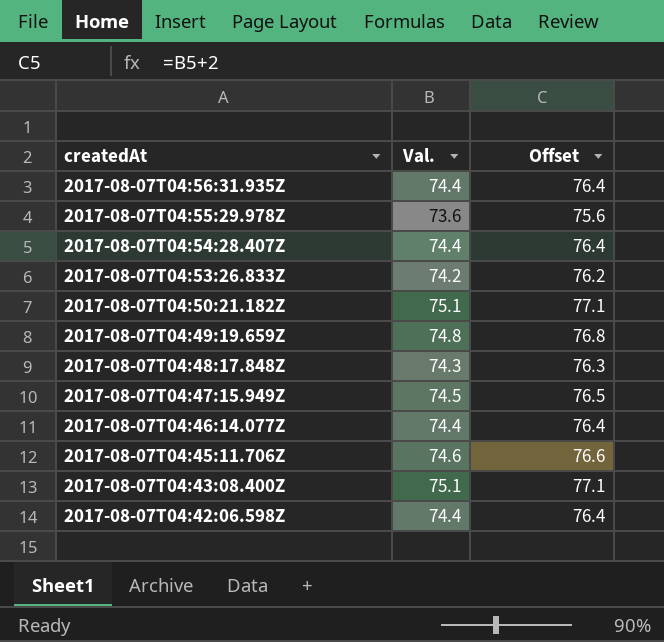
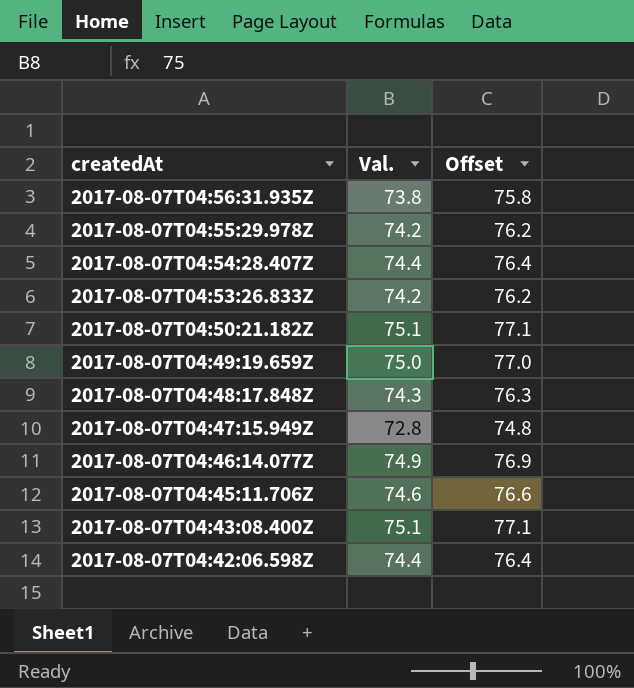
2017-08-07T04:56:31.935Z | Val.: 74.4 -> 73.8
2017-08-07T04:56:31.935Z | Offset: 76.4 -> 75.8
2017-08-07T04:55:29.978Z | Val.: 73.6 -> 74.2
2017-08-07T04:55:29.978Z | Offset: 75.6 -> 76.2
2017-08-07T04:49:19.659Z | Val.: 74.8 -> 75.0
2017-08-07T04:49:19.659Z | Offset: 76.8 -> 77.0
2017-08-07T04:47:15.949Z | Val.: 74.5 -> 72.8
2017-08-07T04:47:15.949Z | Offset: 76.5 -> 74.8
2017-08-07T04:46:14.077Z | Val.: 74.4 -> 74.9
2017-08-07T04:46:14.077Z | Offset: 76.4 -> 76.9

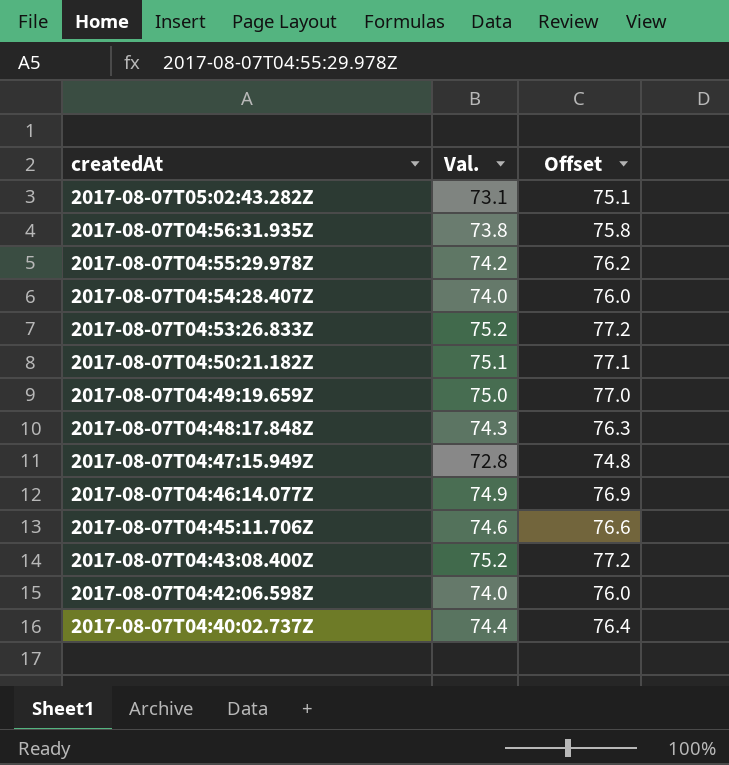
row 2017-08-07T05:02:43.282Z: none -> 73.1 | 75.1
2017-08-07T04:54:28.407Z | Val.: 74.4 -> 74.0
2017-08-07T04:54:28.407Z | Offset: 76.4 -> 76.0
2017-08-07T04:53:26.833Z | Val.: 74.2 -> 75.2
2017-08-07T04:53:26.833Z | Offset: 76.2 -> 77.2
2017-08-07T04:43:08.400Z | Val.: 75.1 -> 75.2
2017-08-07T04:43:08.400Z | Offset: 77.1 -> 77.2
2017-08-07T04:42:06.598Z | Val.: 74.4 -> 74.0
2017-08-07T04:42:06.598Z | Offset: 76.4 -> 76.0
row 2017-08-07T04:40:02.737Z: none -> 74.4 | 76.4

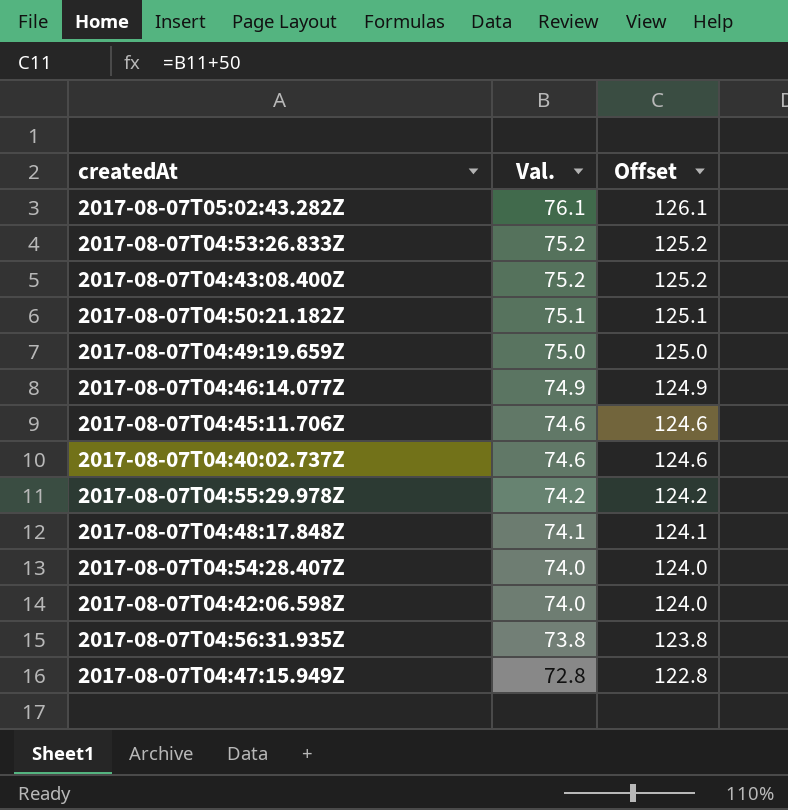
row order: createdAt descending -> Val. descending
column Offset | formula: [Val.] + 2 -> [Val.] + 50
2017-08-07T05:02:43.282Z | Val.: 73.1 -> 76.1
2017-08-07T04:40:02.737Z | Val.: 74.4 -> 74.6
2017-08-07T04:48:17.848Z | Val.: 74.3 -> 74.1

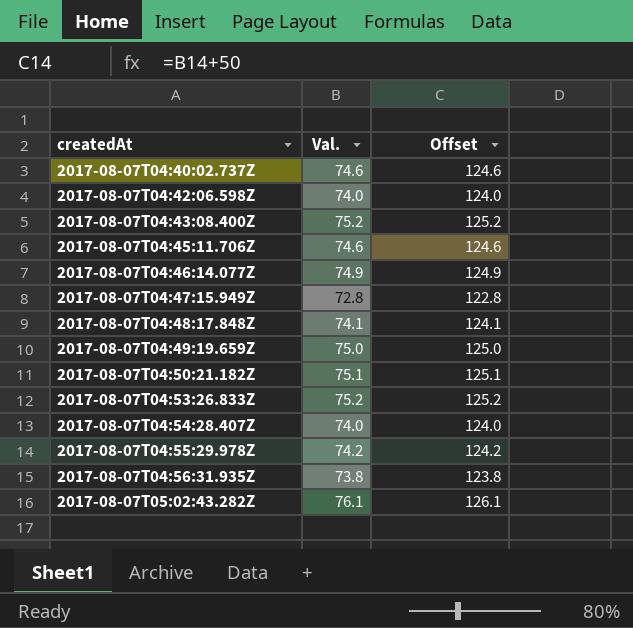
row order: Val. descending -> createdAt ascending

